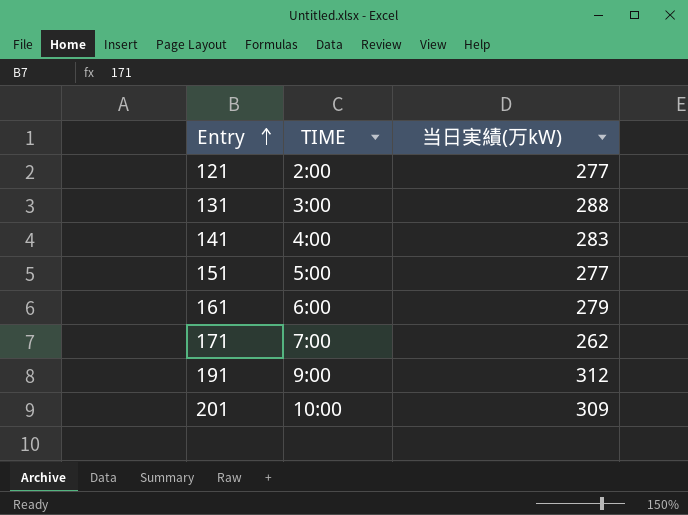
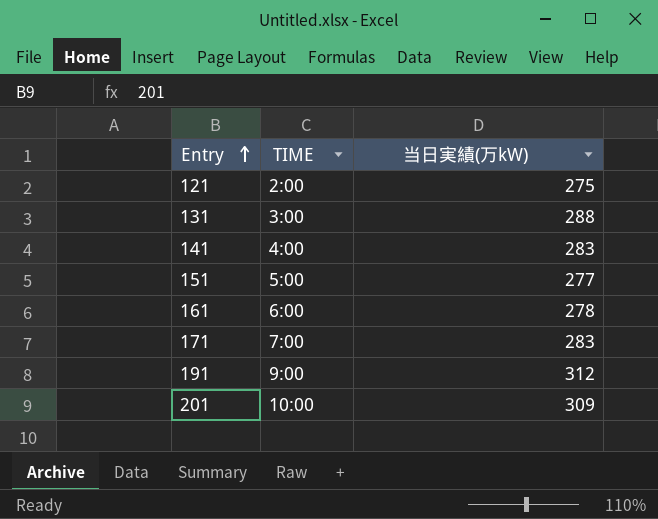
121 | 当日実績(万kW): 277 -> 275
161 | 当日実績(万kW): 279 -> 278
171 | 当日実績(万kW): 262 -> 283

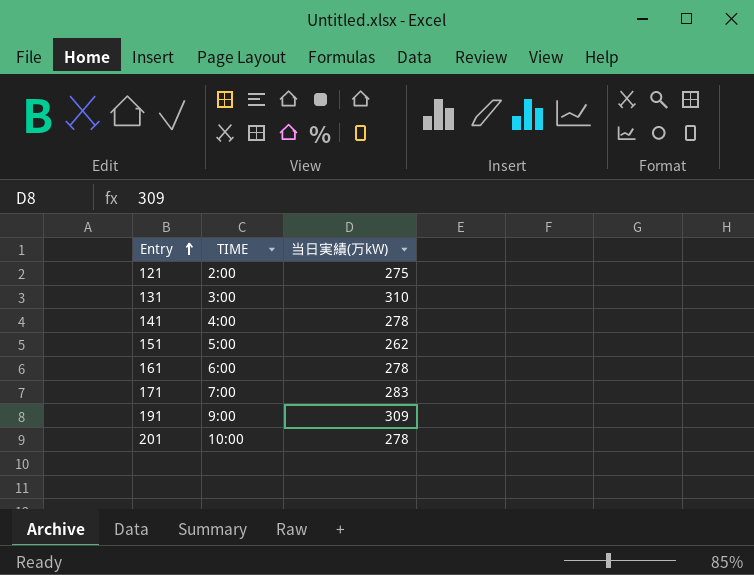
131 | 当日実績(万kW): 288 -> 310
141 | 当日実績(万kW): 283 -> 278
151 | 当日実績(万kW): 277 -> 262
191 | 当日実績(万kW): 312 -> 309
201 | 当日実績(万kW): 309 -> 278

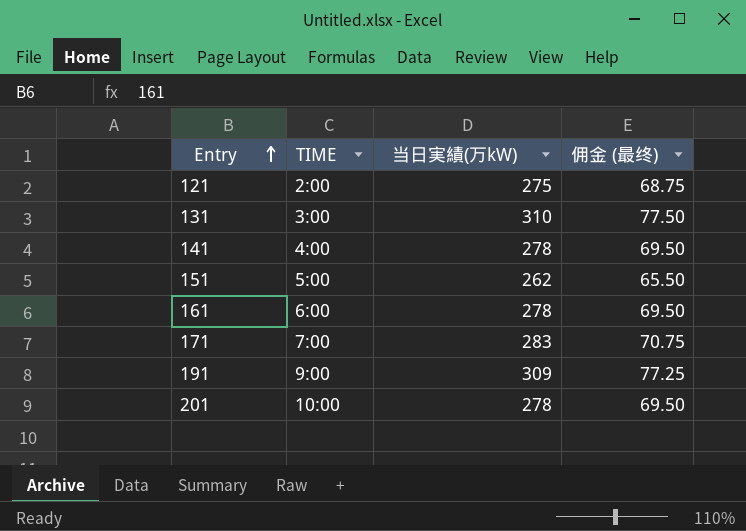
column 佣金 (最终) | formula: none -> [当日実績(万kW)] * 0.25

